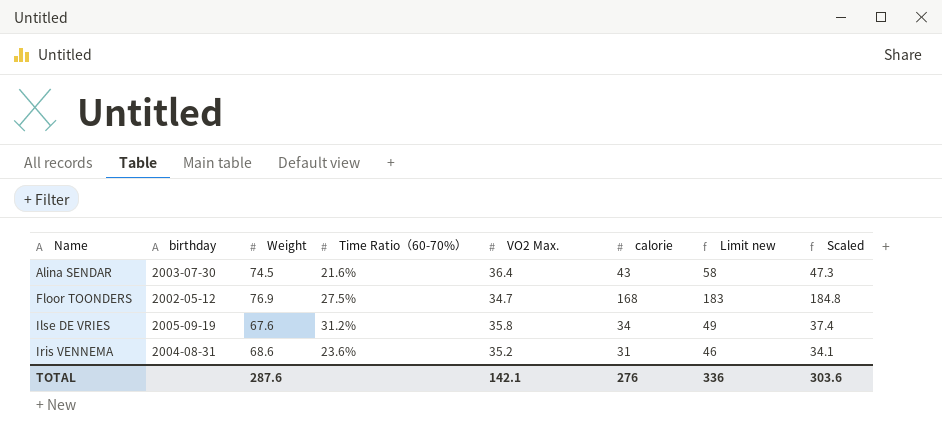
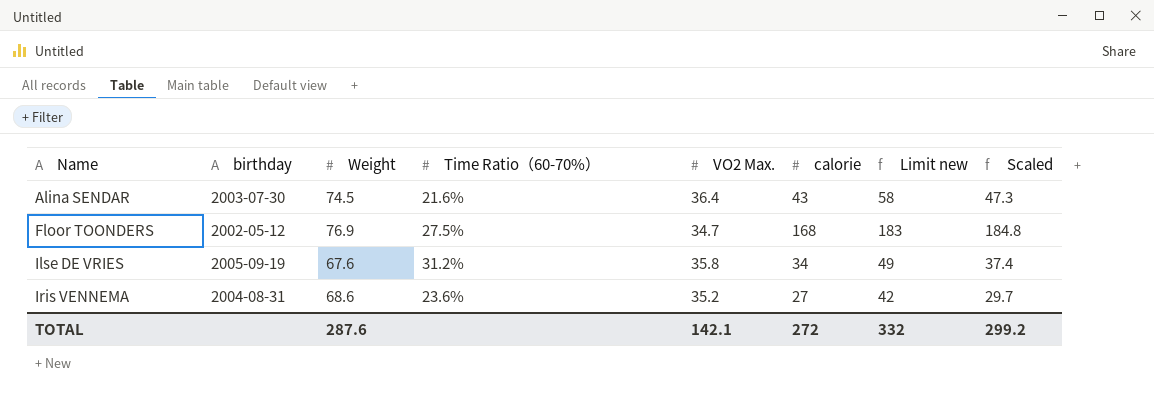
Iris VENNEMA | calorie: 31 -> 27
Iris VENNEMA | Limit new: 46 -> 42
Iris VENNEMA | Scaled: 34.1 -> 29.7
TOTAL | calorie: 276 -> 272
TOTAL | Limit new: 336 -> 332
TOTAL | Scaled: 303.6 -> 299.2

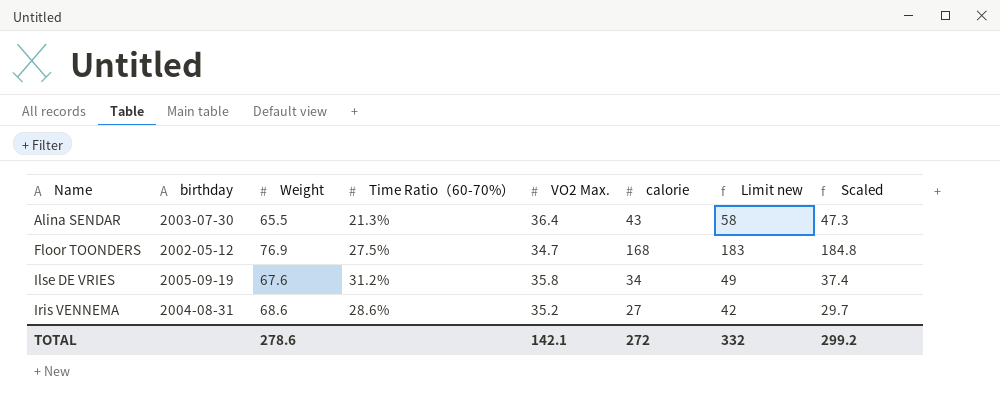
Alina SENDAR | Weight: 74.5 -> 65.5
Alina SENDAR | Time Ratio（60-70%）: 21.6% -> 21.3%
Iris VENNEMA | Time Ratio（60-70%）: 23.6% -> 28.6%
TOTAL | Weight: 287.6 -> 278.6

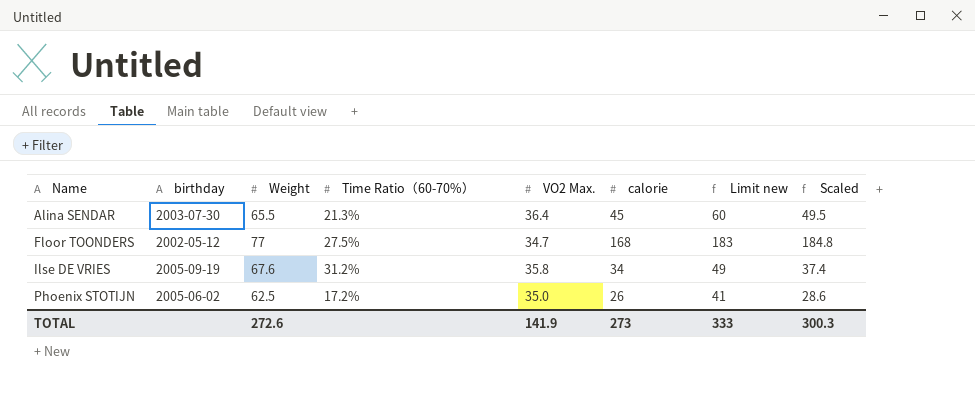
row Iris VENNEMA: 2004-08-31 | 68.6 | 28.6% | 35.2 | 27 | 42 | 29.7 -> none
Alina SENDAR | calorie: 43 -> 45
Alina SENDAR | Limit new: 58 -> 60
Alina SENDAR | Scaled: 47.3 -> 49.5
Floor TOONDERS | Weight: 76.9 -> 77
row Phoenix STOTIJN: none -> 2005-06-02 | 62.5 | 17.2% | 35.0 | 26 | 41 | 28.6
TOTAL | Weight: 278.6 -> 272.6
TOTAL | VO2 Max.: 142.1 -> 141.9
TOTAL | calorie: 272 -> 273
TOTAL | Limit new: 332 -> 333
TOTAL | Scaled: 299.2 -> 300.3

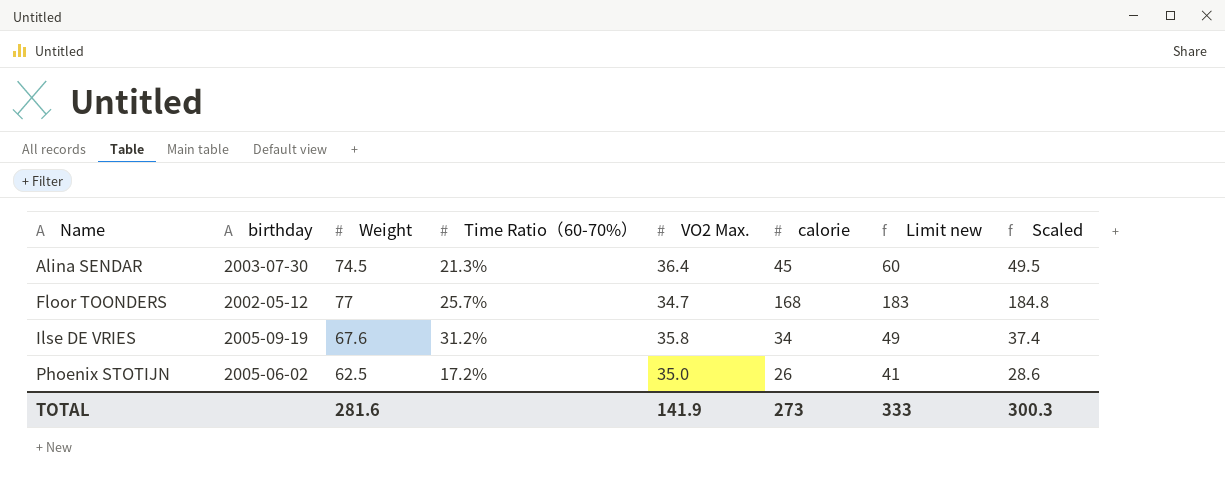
Alina SENDAR | Weight: 65.5 -> 74.5
Floor TOONDERS | Time Ratio（60-70%）: 27.5% -> 25.7%
TOTAL | Weight: 272.6 -> 281.6

